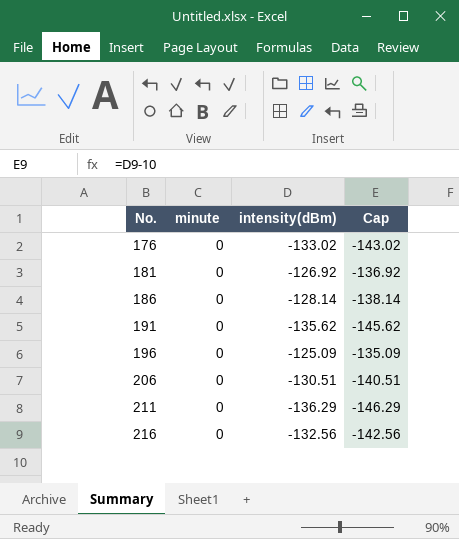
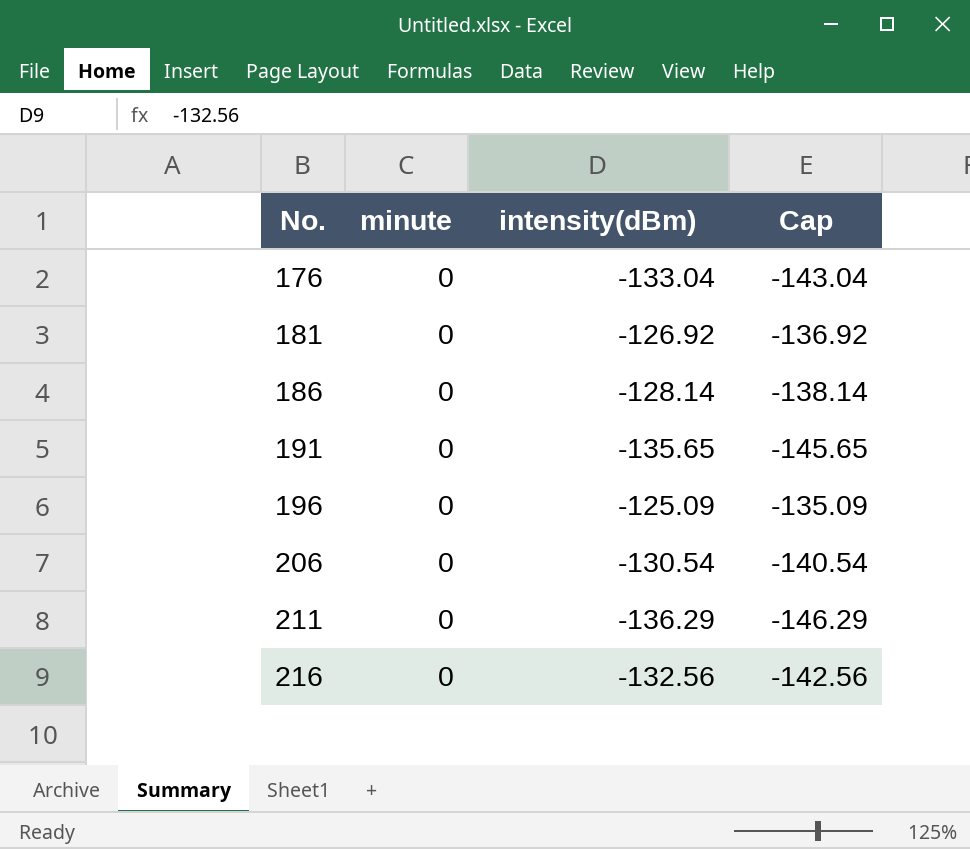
176 | intensity(dBm): -133.02 -> -133.04
176 | Cap: -143.02 -> -143.04
191 | intensity(dBm): -135.62 -> -135.65
191 | Cap: -145.62 -> -145.65
206 | intensity(dBm): -130.51 -> -130.54
206 | Cap: -140.51 -> -140.54

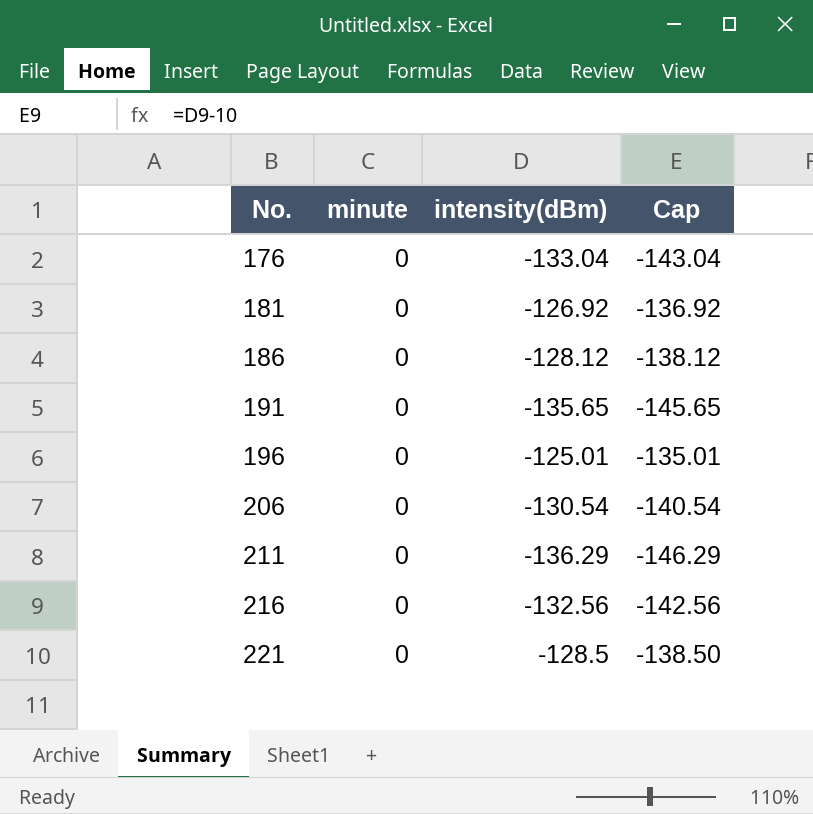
186 | intensity(dBm): -128.14 -> -128.12
186 | Cap: -138.14 -> -138.12
196 | intensity(dBm): -125.09 -> -125.01
196 | Cap: -135.09 -> -135.01
row 221: none -> 0 | -128.5 | -138.50

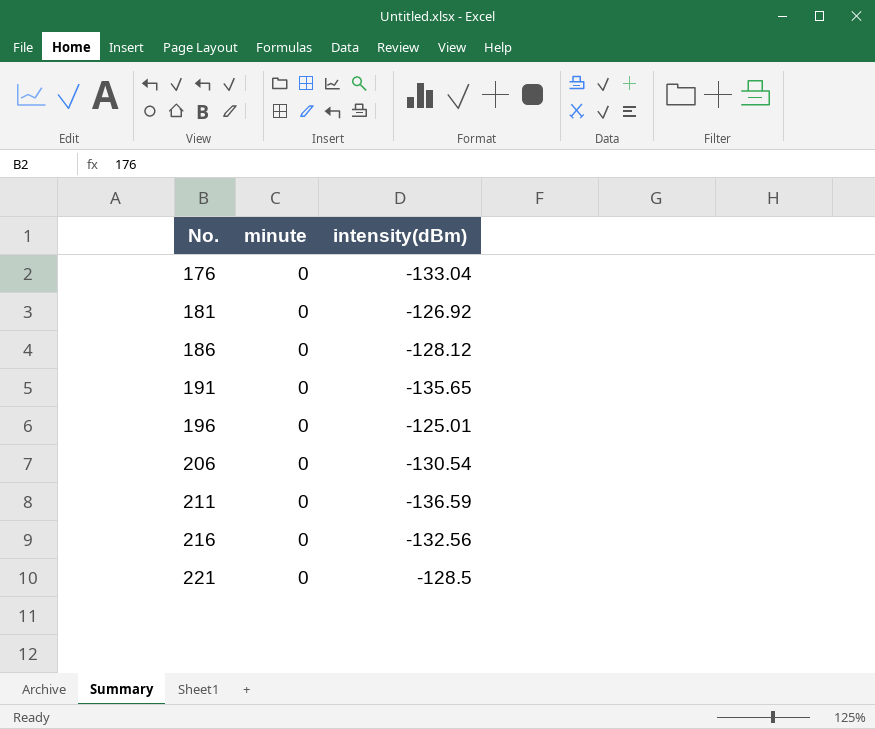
column Cap | formula: [intensity(dBm)] - 10 -> none
211 | intensity(dBm): -136.29 -> -136.59

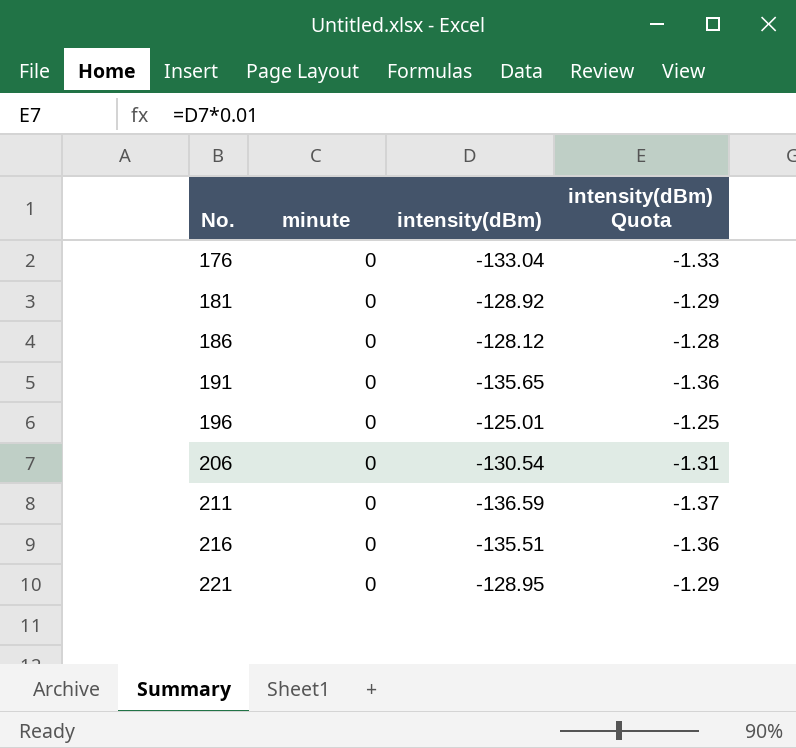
column intensity(dBm) Quota | formula: none -> [intensity(dBm)] * 0.01
181 | intensity(dBm): -126.92 -> -128.92
216 | intensity(dBm): -132.56 -> -135.51
221 | intensity(dBm): -128.5 -> -128.95

